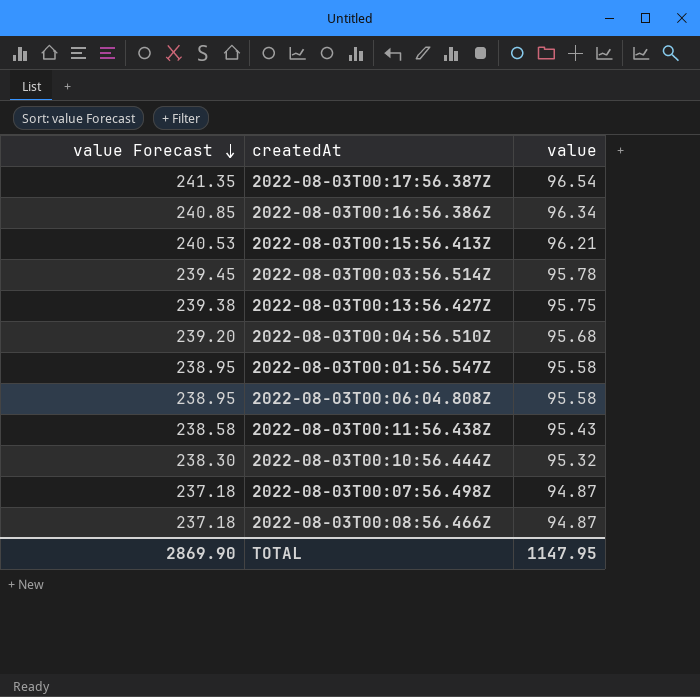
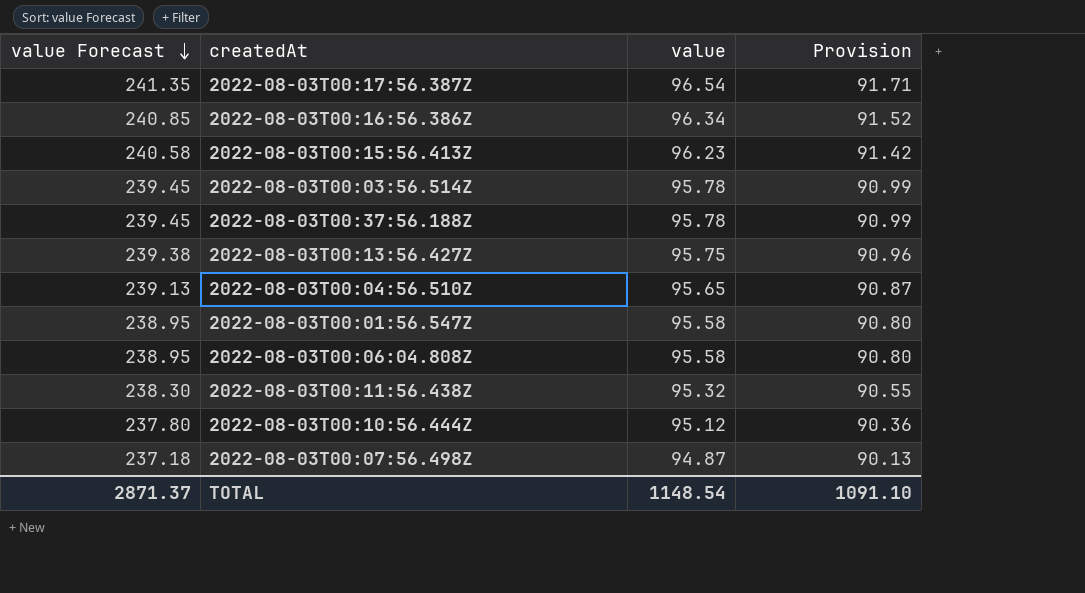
column Provision | formula: none -> [value] * 0.95
row 2022-08-03T00:08:56.466Z: 237.18 | 94.87 -> none
2022-08-03T00:15:56.413Z | value Forecast: 240.53 -> 240.58
2022-08-03T00:15:56.413Z | value: 96.21 -> 96.23
row 2022-08-03T00:37:56.188Z: none -> 239.45 | 95.78 | 90.99
2022-08-03T00:04:56.510Z | value Forecast: 239.20 -> 239.13
2022-08-03T00:04:56.510Z | value: 95.68 -> 95.65
2022-08-03T00:11:56.438Z | value Forecast: 238.58 -> 238.30
2022-08-03T00:11:56.438Z | value: 95.43 -> 95.32
2022-08-03T00:10:56.444Z | value Forecast: 238.30 -> 237.80
2022-08-03T00:10:56.444Z | value: 95.32 -> 95.12
TOTAL | value Forecast: 2869.90 -> 2871.37
TOTAL | value: 1147.95 -> 1148.54

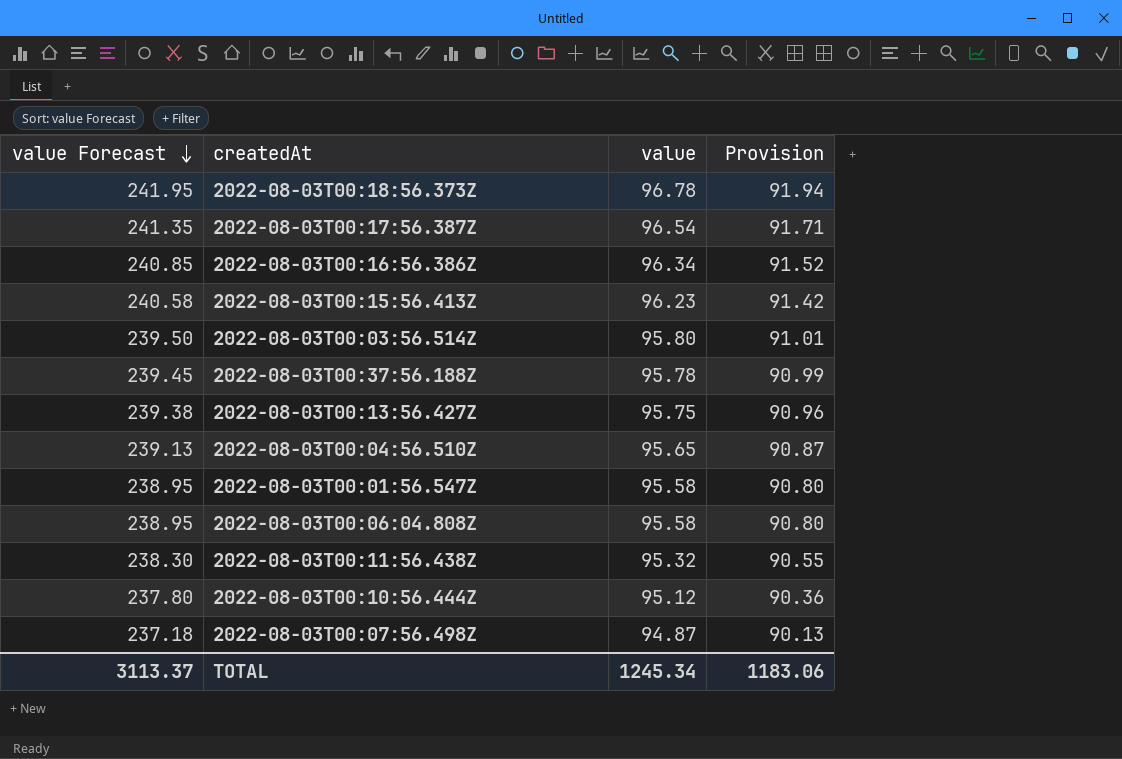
row 2022-08-03T00:18:56.373Z: none -> 241.95 | 96.78 | 91.94
2022-08-03T00:03:56.514Z | value Forecast: 239.45 -> 239.50
2022-08-03T00:03:56.514Z | value: 95.78 -> 95.80
2022-08-03T00:03:56.514Z | Provision: 90.99 -> 91.01
TOTAL | value Forecast: 2871.37 -> 3113.37
TOTAL | value: 1148.54 -> 1245.34
TOTAL | Provision: 1091.10 -> 1183.06

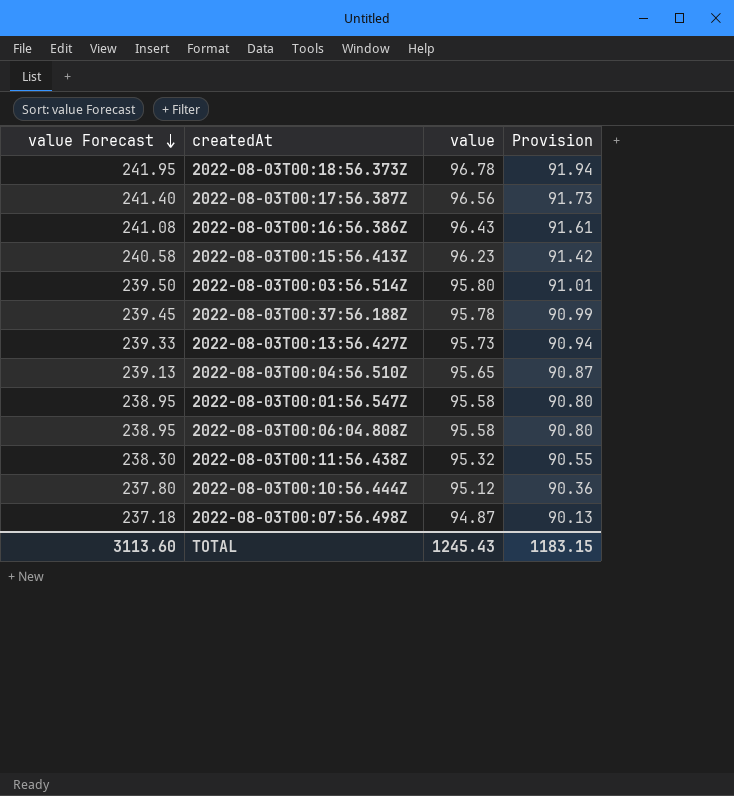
2022-08-03T00:17:56.387Z | value Forecast: 241.35 -> 241.40
2022-08-03T00:17:56.387Z | value: 96.54 -> 96.56
2022-08-03T00:17:56.387Z | Provision: 91.71 -> 91.73
2022-08-03T00:16:56.386Z | value Forecast: 240.85 -> 241.08
2022-08-03T00:16:56.386Z | value: 96.34 -> 96.43
2022-08-03T00:16:56.386Z | Provision: 91.52 -> 91.61
2022-08-03T00:13:56.427Z | value Forecast: 239.38 -> 239.33
2022-08-03T00:13:56.427Z | value: 95.75 -> 95.73
2022-08-03T00:13:56.427Z | Provision: 90.96 -> 90.94
TOTAL | value Forecast: 3113.37 -> 3113.60
TOTAL | value: 1245.34 -> 1245.43
TOTAL | Provision: 1183.06 -> 1183.15

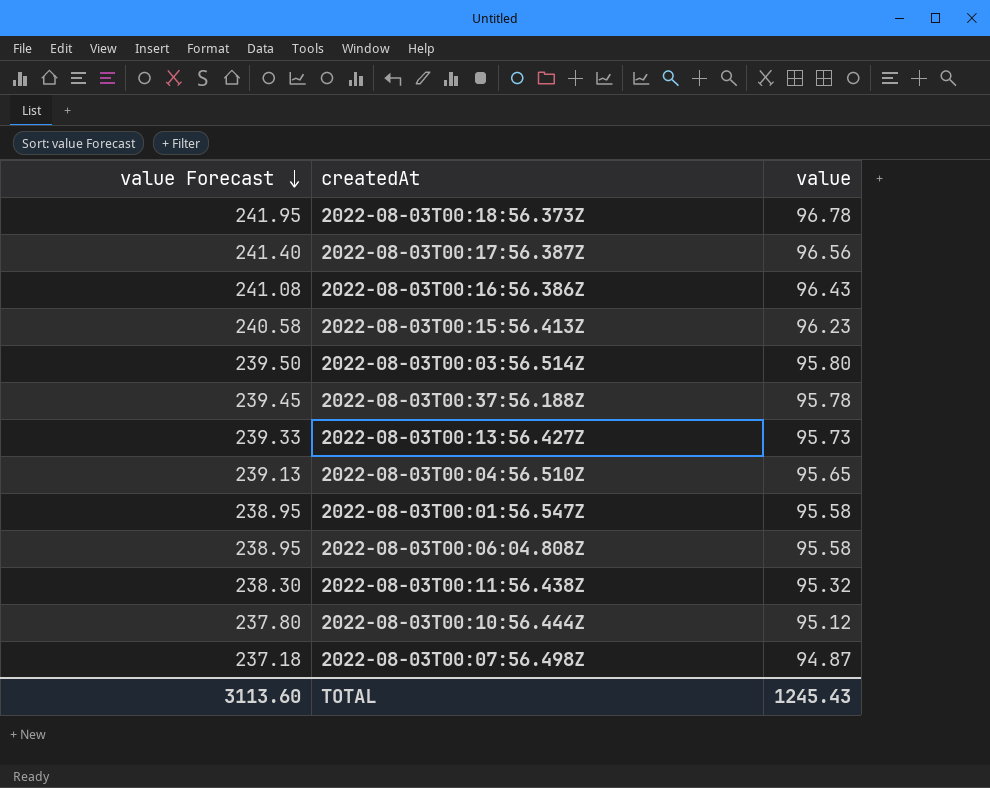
column Provision | formula: [value] * 0.95 -> none

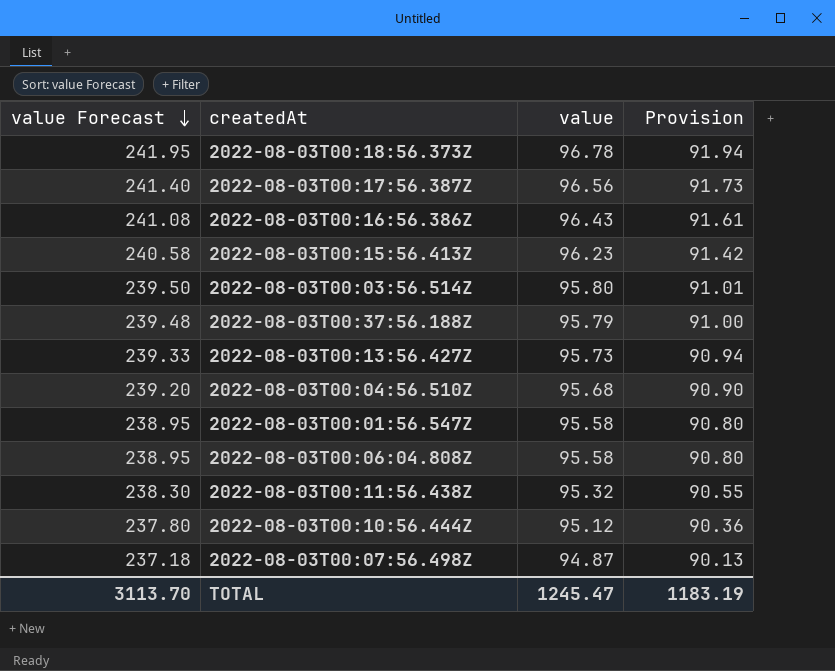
column Provision | formula: none -> [value] * 0.95
2022-08-03T00:37:56.188Z | value Forecast: 239.45 -> 239.48
2022-08-03T00:37:56.188Z | value: 95.78 -> 95.79
2022-08-03T00:04:56.510Z | value Forecast: 239.13 -> 239.20
2022-08-03T00:04:56.510Z | value: 95.65 -> 95.68
TOTAL | value Forecast: 3113.60 -> 3113.70
TOTAL | value: 1245.43 -> 1245.47

